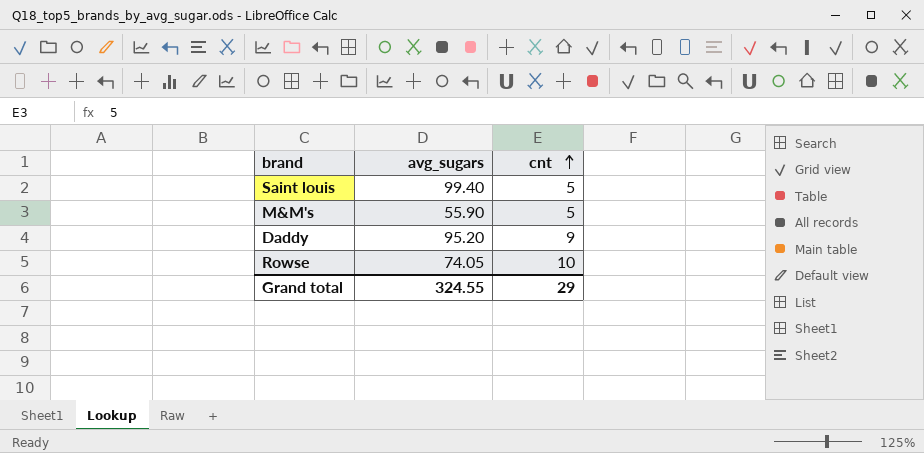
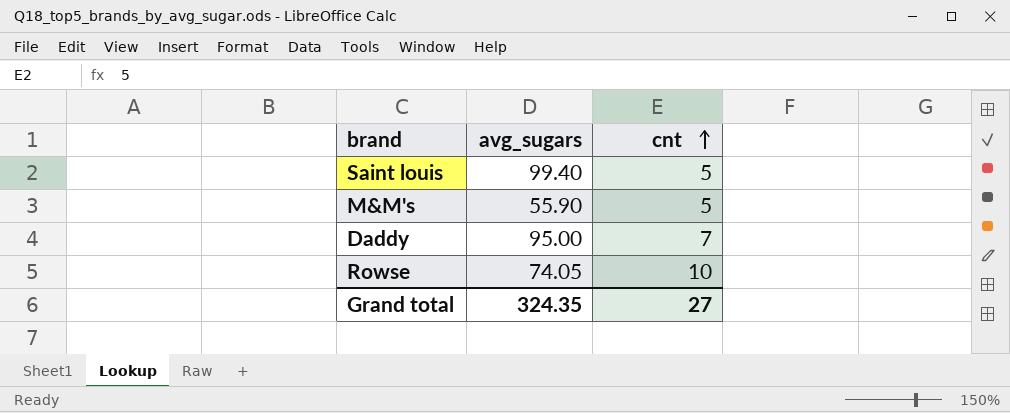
Daddy | avg_sugars: 95.20 -> 95.00
Daddy | cnt: 9 -> 7
Grand total | avg_sugars: 324.55 -> 324.35
Grand total | cnt: 29 -> 27

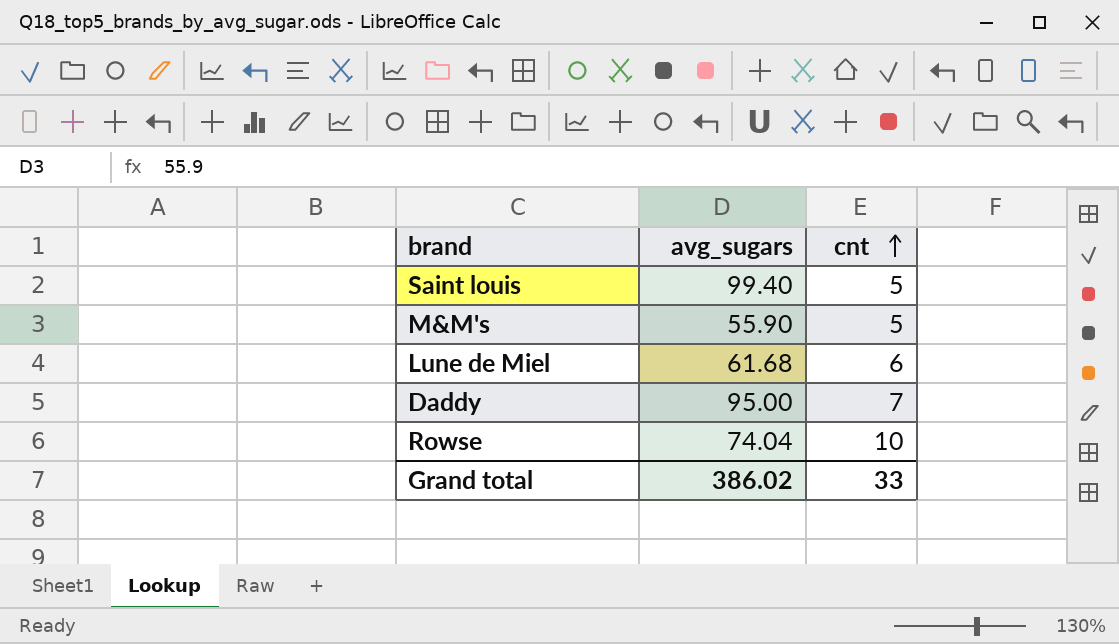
row Lune de Miel: none -> 61.68 | 6
Rowse | avg_sugars: 74.05 -> 74.04
Grand total | avg_sugars: 324.35 -> 386.02
Grand total | cnt: 27 -> 33

